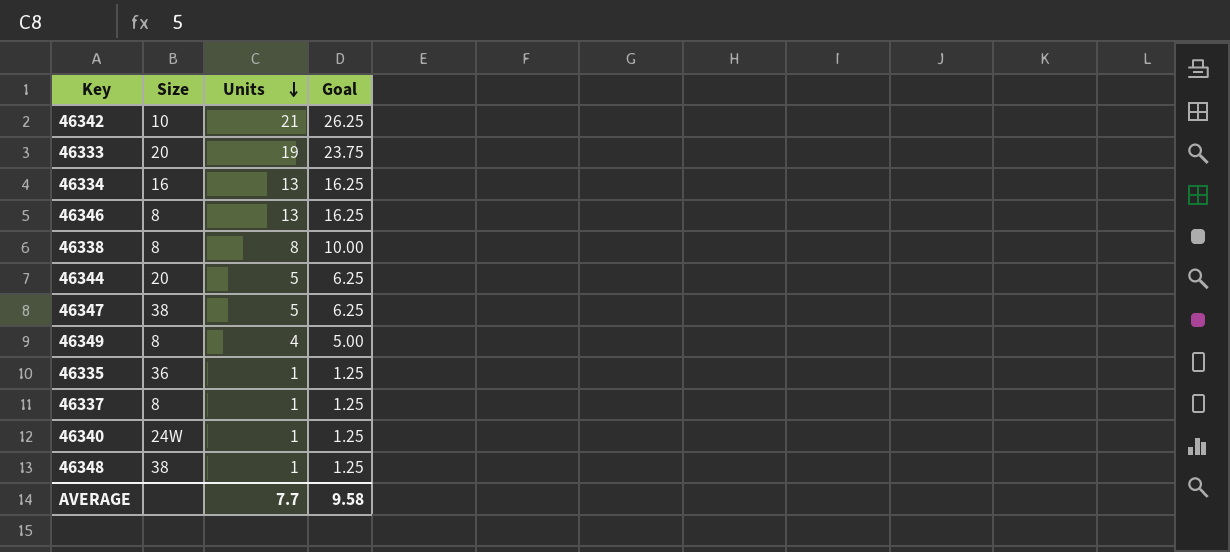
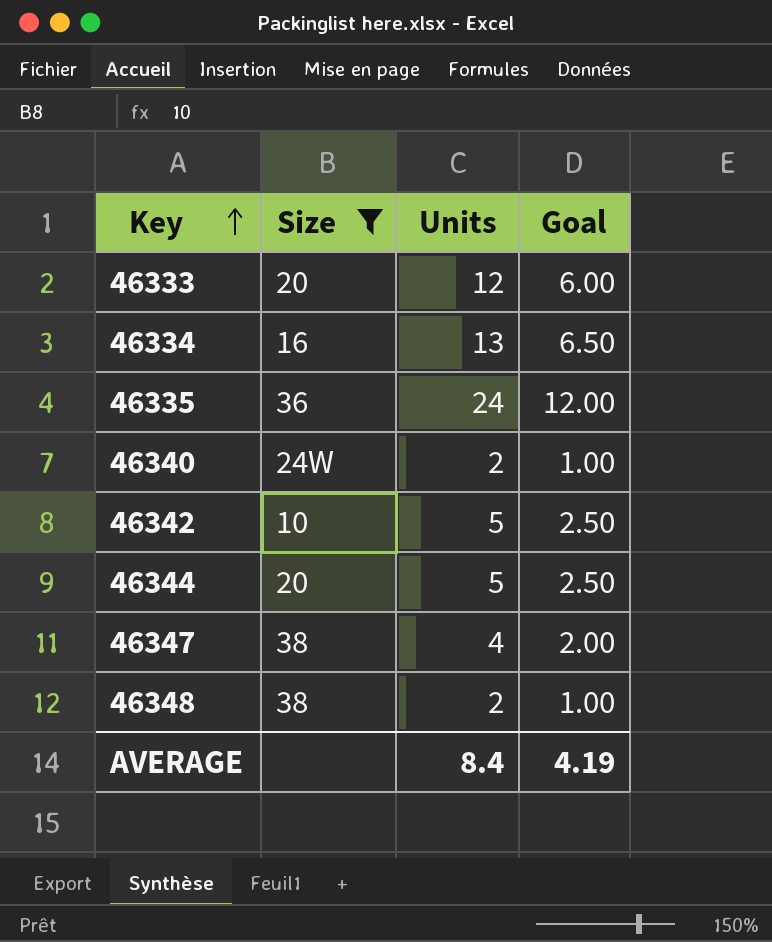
filter: none -> Size != 8
row order: Units descending -> Key ascending
column Goal | formula: [Units] * 1.25 -> [Units] * 0.5
46333 | Units: 19 -> 12
46335 | Units: 1 -> 24
46340 | Units: 1 -> 2
46342 | Units: 21 -> 5
46347 | Units: 5 -> 4
46348 | Units: 1 -> 2
AVERAGE | Units: 7.7 -> 8.4
AVERAGE | Goal: 9.58 -> 4.19

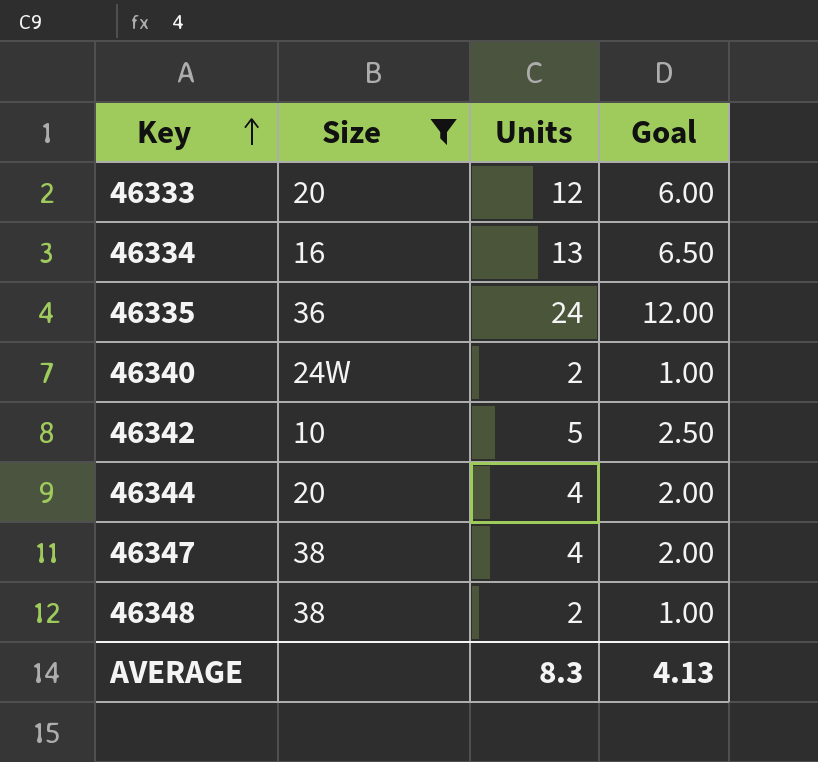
46344 | Units: 5 -> 4
46344 | Goal: 2.50 -> 2.00
AVERAGE | Units: 8.4 -> 8.3
AVERAGE | Goal: 4.19 -> 4.13

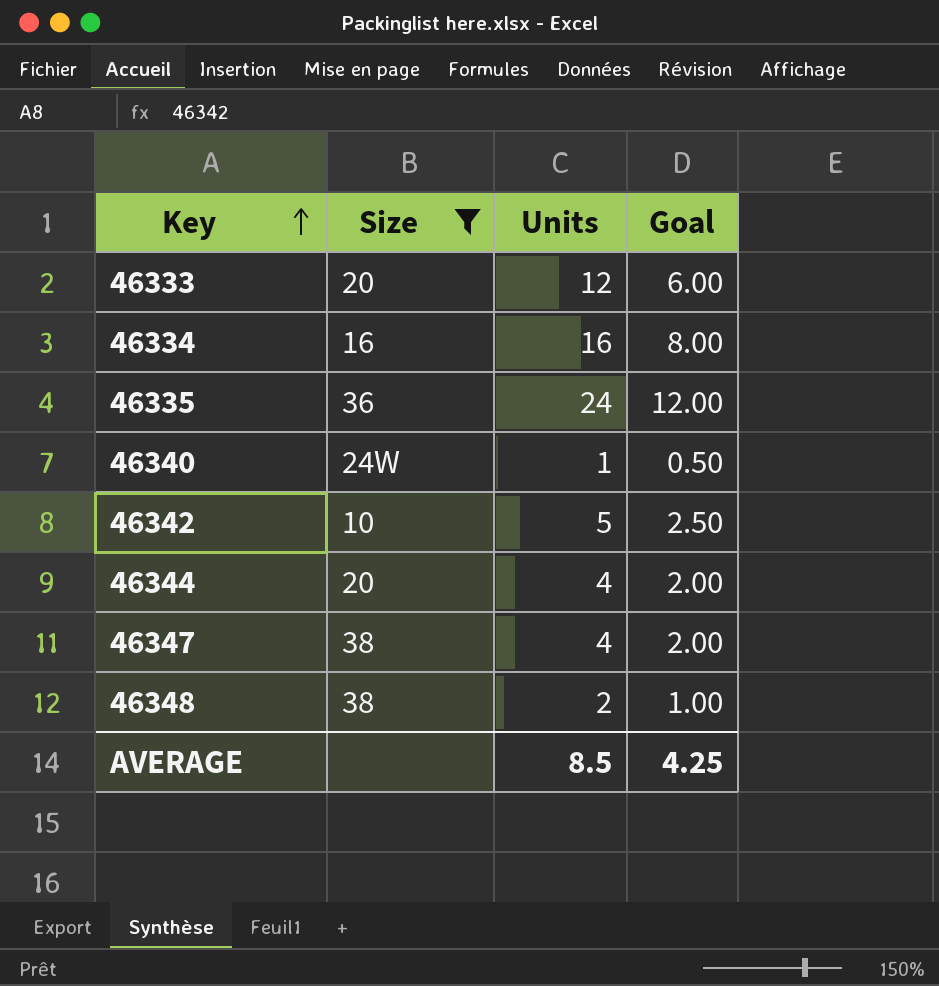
46334 | Units: 13 -> 16
46334 | Goal: 6.50 -> 8.00
46340 | Units: 2 -> 1
46340 | Goal: 1.00 -> 0.50
AVERAGE | Units: 8.3 -> 8.5
AVERAGE | Goal: 4.13 -> 4.25

